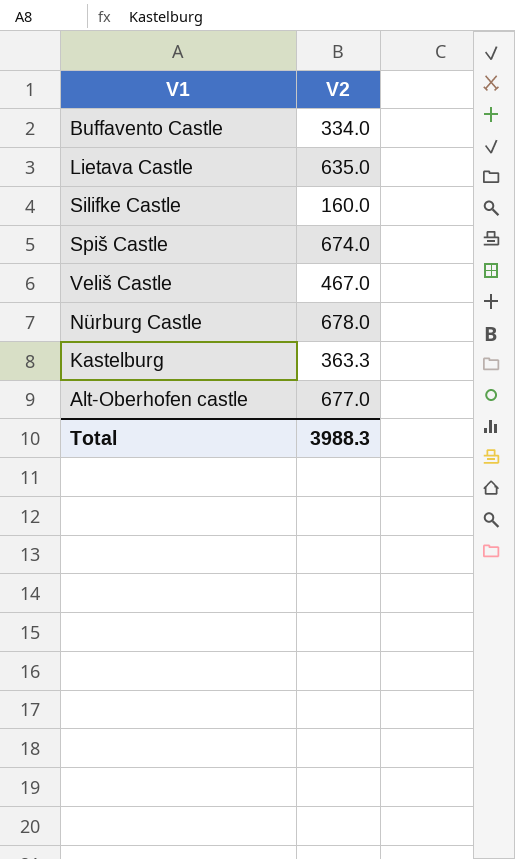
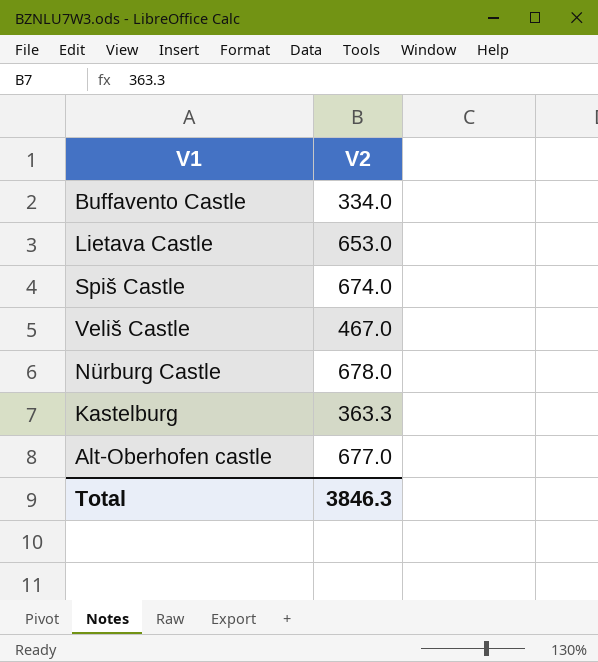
row Silifke Castle: 160.0 -> none
Lietava Castle | V2: 635.0 -> 653.0
Total | V2: 3988.3 -> 3846.3

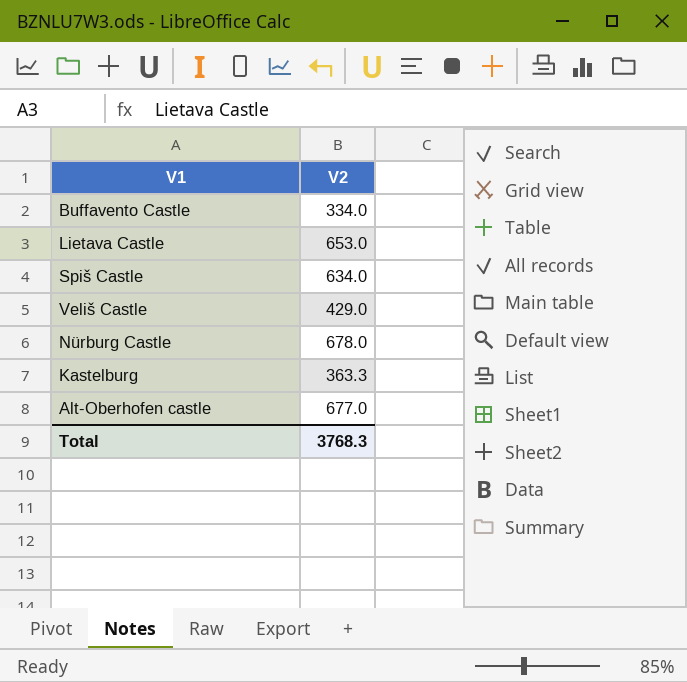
Spiš Castle | V2: 674.0 -> 634.0
Veliš Castle | V2: 467.0 -> 429.0
Total | V2: 3846.3 -> 3768.3

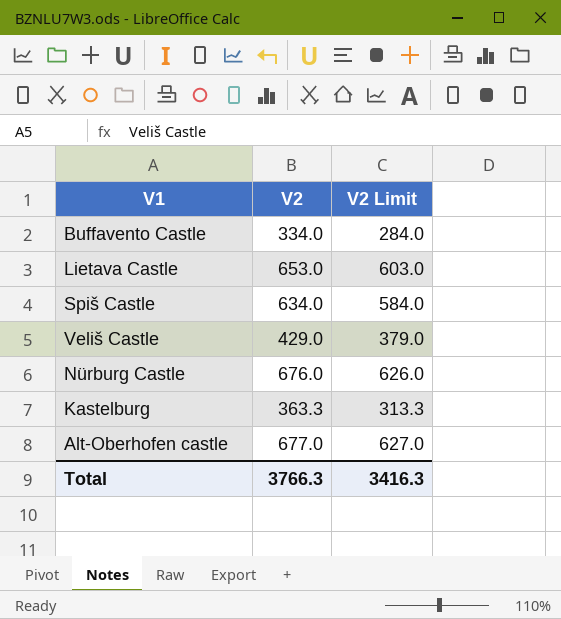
column V2 Limit | formula: none -> [V2] - 50
Nürburg Castle | V2: 678.0 -> 676.0
Total | V2: 3768.3 -> 3766.3

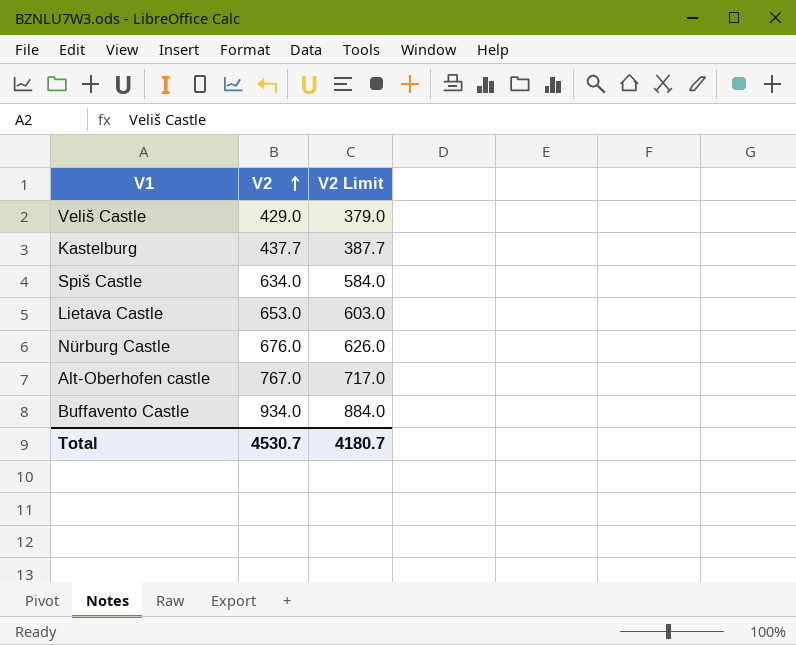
row order: none -> V2 ascending
Kastelburg | V2: 363.3 -> 437.7
Kastelburg | V2 Limit: 313.3 -> 387.7
Alt-Oberhofen castle | V2: 677.0 -> 767.0
Alt-Oberhofen castle | V2 Limit: 627.0 -> 717.0
Buffavento Castle | V2: 334.0 -> 934.0
Buffavento Castle | V2 Limit: 284.0 -> 884.0
Total | V2: 3766.3 -> 4530.7
Total | V2 Limit: 3416.3 -> 4180.7

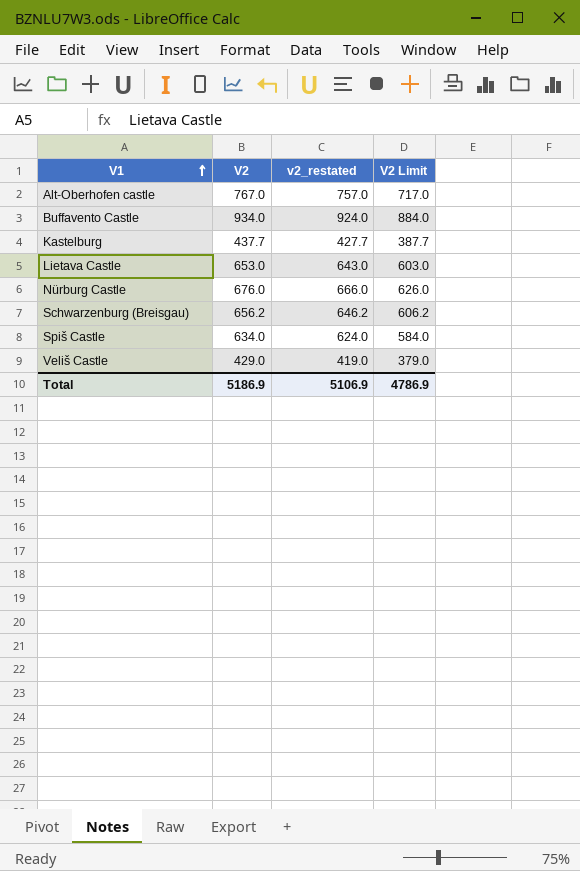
row order: V2 ascending -> V1 ascending
column v2_restated | formula: none -> [V2] - 10
row Schwarzenburg (Breisgau): none -> 656.2 | 646.2 | 606.2
Total | V2: 4530.7 -> 5186.9
Total | V2 Limit: 4180.7 -> 4786.9

